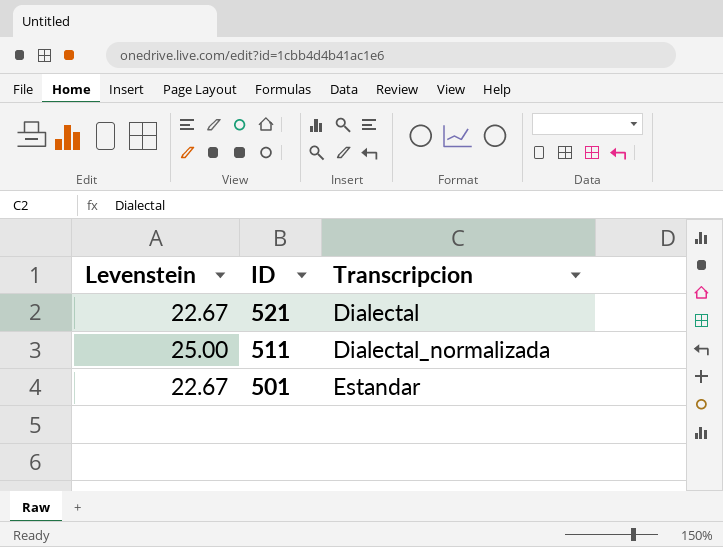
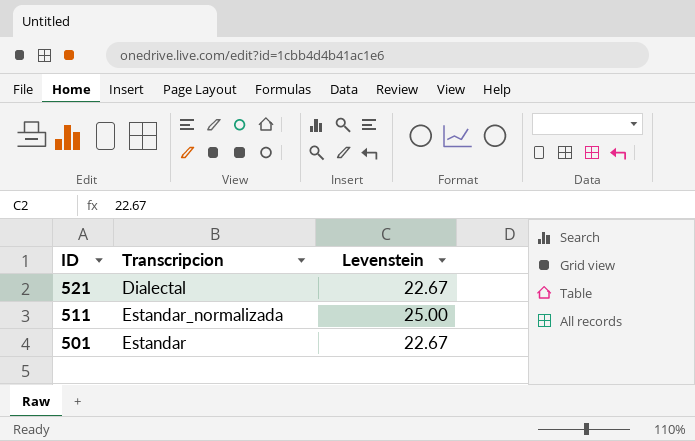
column Levenstein | position: 1 -> 3
511 | Transcripcion: Dialectal_normalizada -> Estandar_normalizada

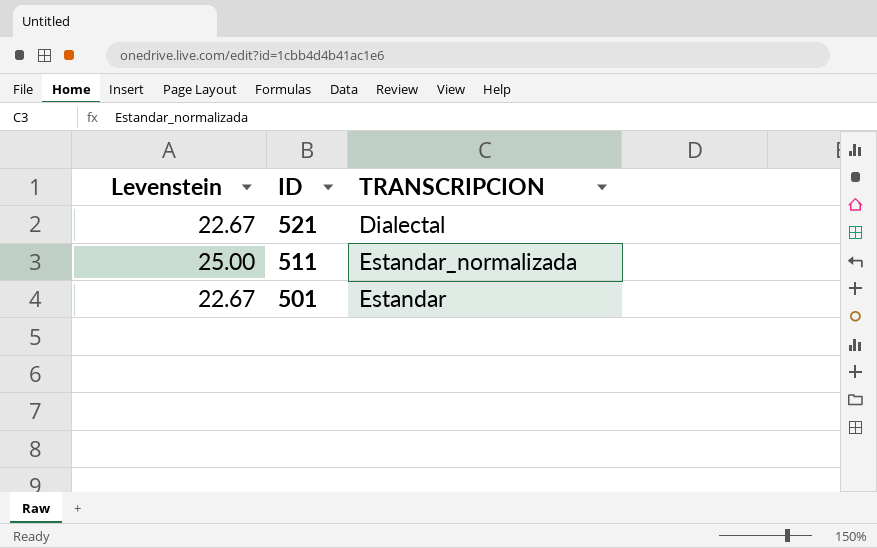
column Levenstein | position: 3 -> 1
column name: Transcripcion -> TRANSCRIPCION

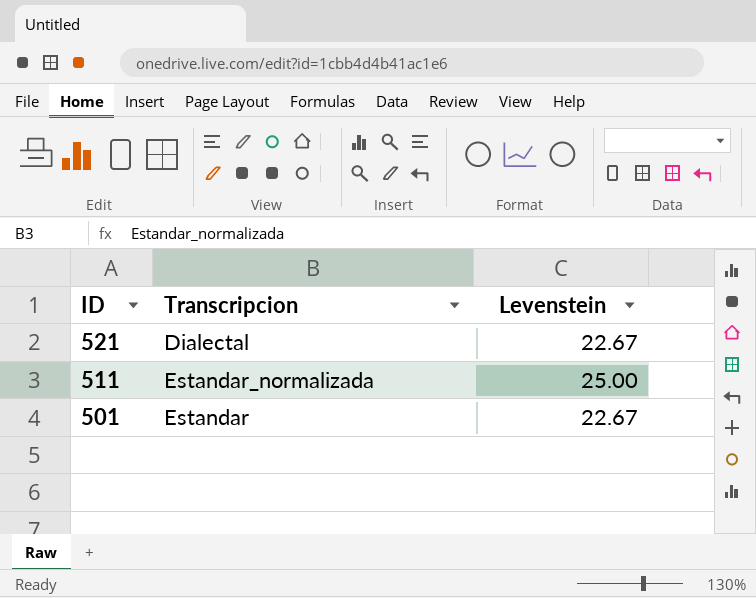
column name: TRANSCRIPCION -> Transcripcion
column Levenstein | position: 1 -> 3

